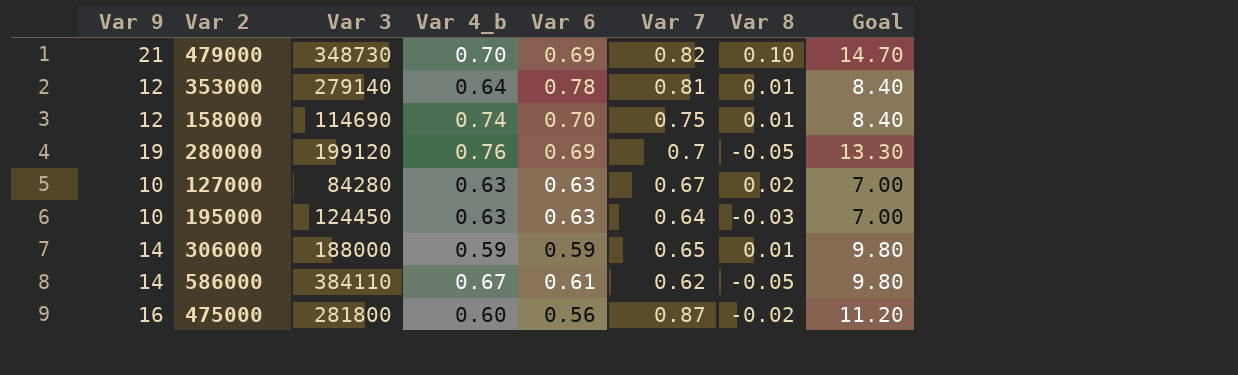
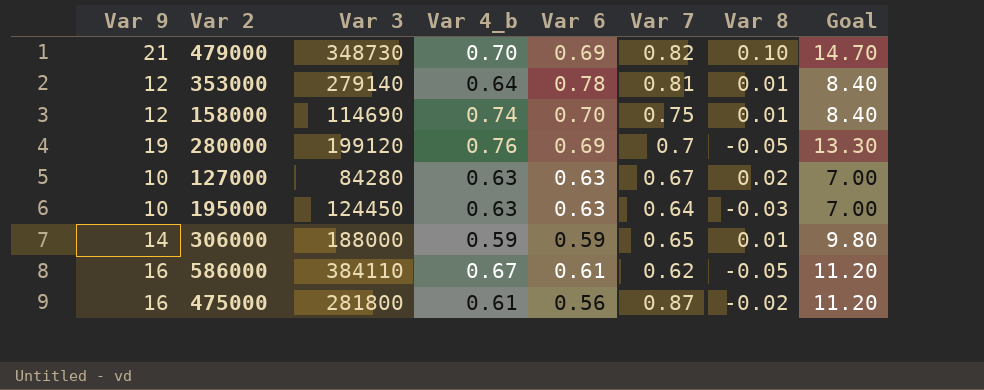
586000 | Var 9: 14 -> 16
586000 | Goal: 9.80 -> 11.20
475000 | Var 4_b: 0.60 -> 0.61

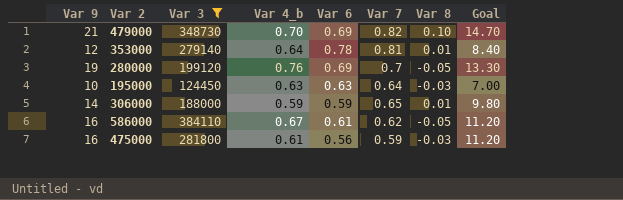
filter: none -> Var 3 >= 124450
475000 | Var 7: 0.87 -> 0.59
475000 | Var 8: -0.02 -> -0.03

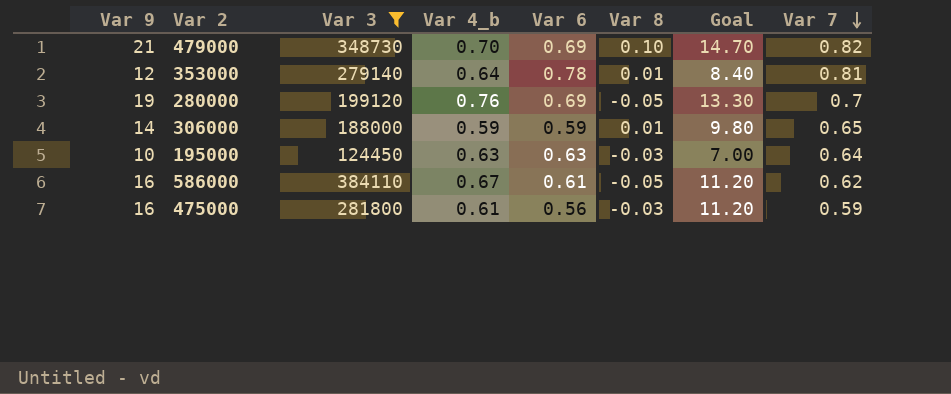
row order: none -> Var 7 descending
column Var 7 | position: 6 -> 8

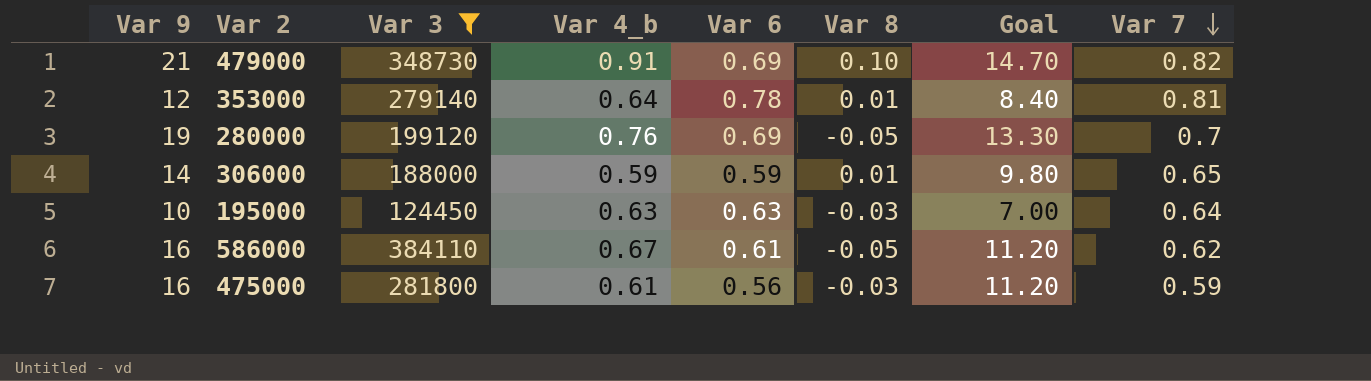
479000 | Var 4_b: 0.70 -> 0.91

